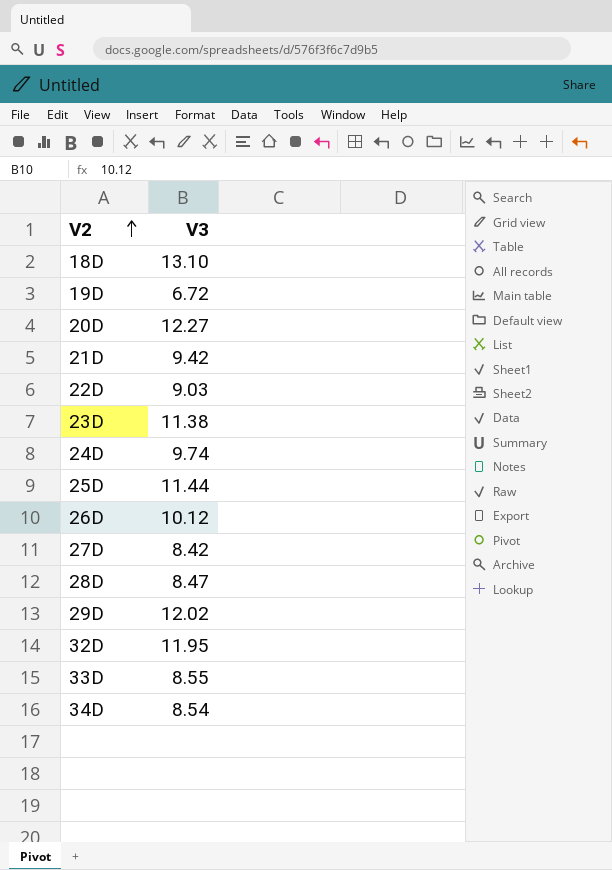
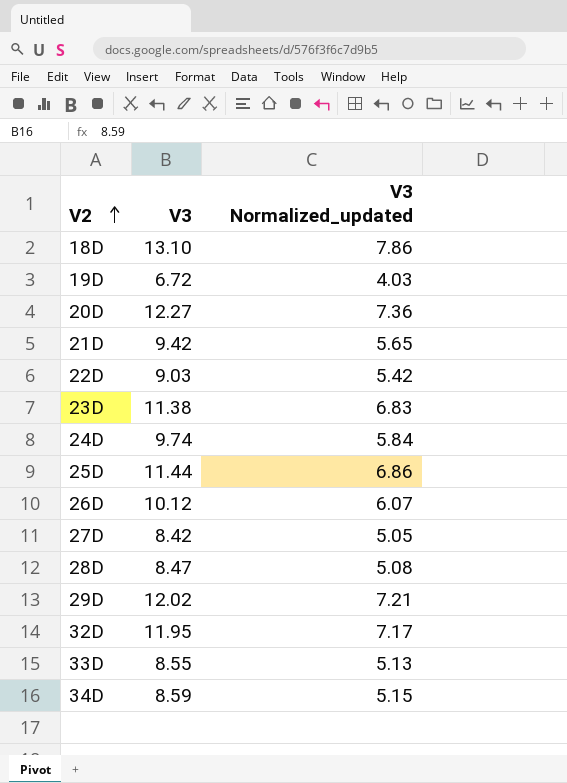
column V3 Normalized_updated | formula: none -> [V3] * 0.6
34D | V3: 8.54 -> 8.59

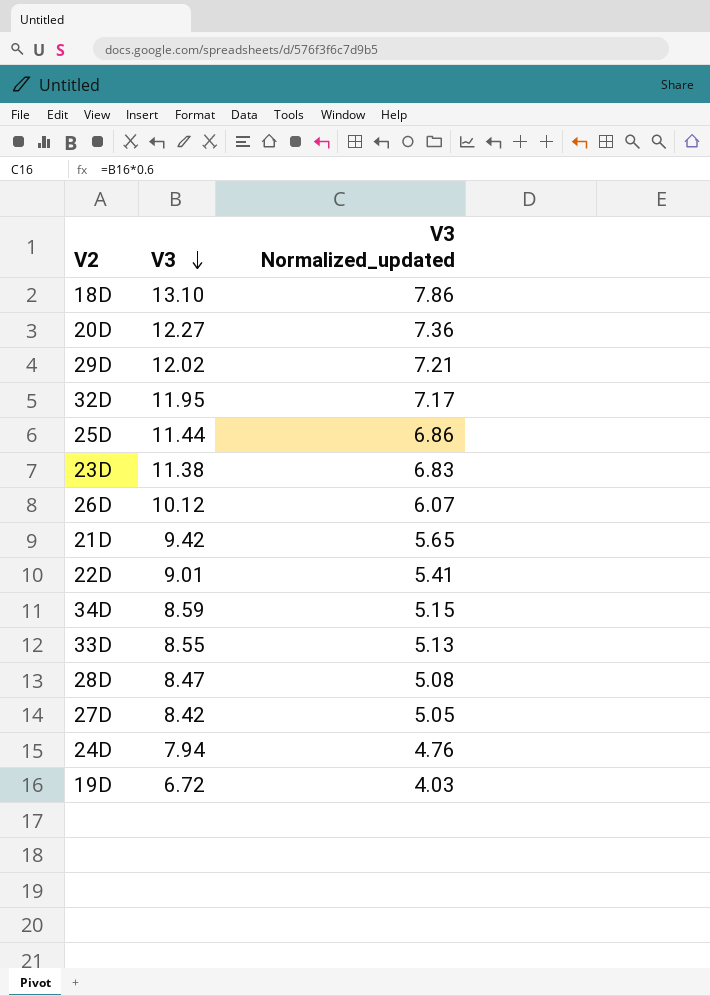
row order: V2 ascending -> V3 descending
22D | V3: 9.03 -> 9.01
22D | V3 Normalized_updated: 5.42 -> 5.41
24D | V3: 9.74 -> 7.94
24D | V3 Normalized_updated: 5.84 -> 4.76

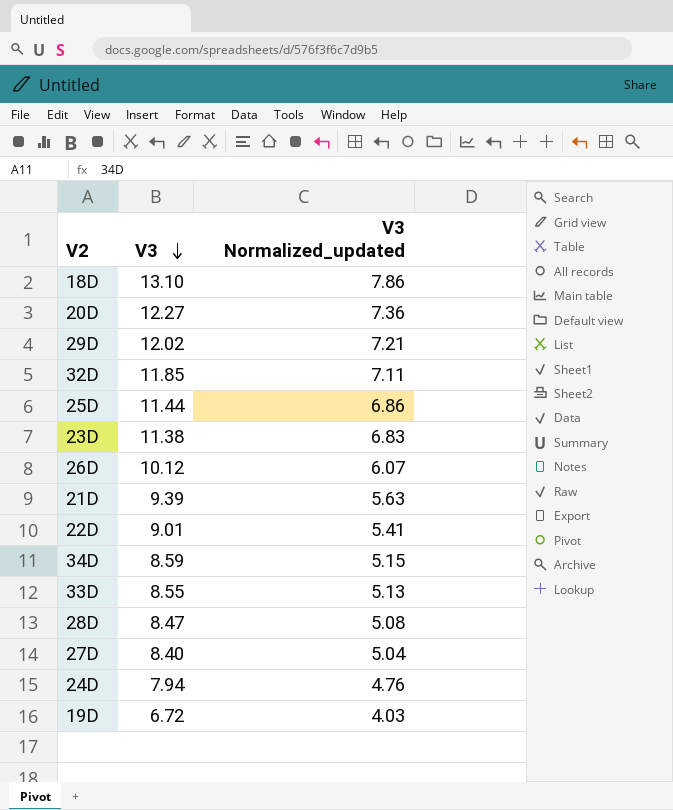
32D | V3: 11.95 -> 11.85
32D | V3 Normalized_updated: 7.17 -> 7.11
21D | V3: 9.42 -> 9.39
21D | V3 Normalized_updated: 5.65 -> 5.63
27D | V3: 8.42 -> 8.40
27D | V3 Normalized_updated: 5.05 -> 5.04

